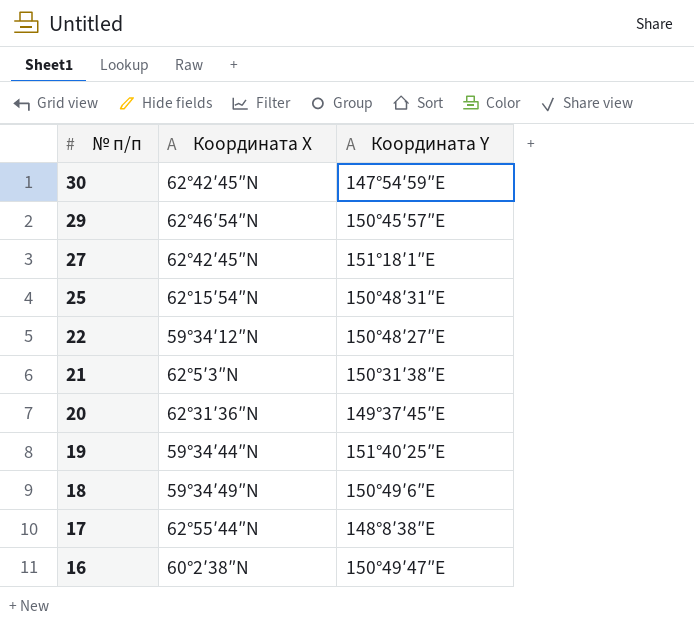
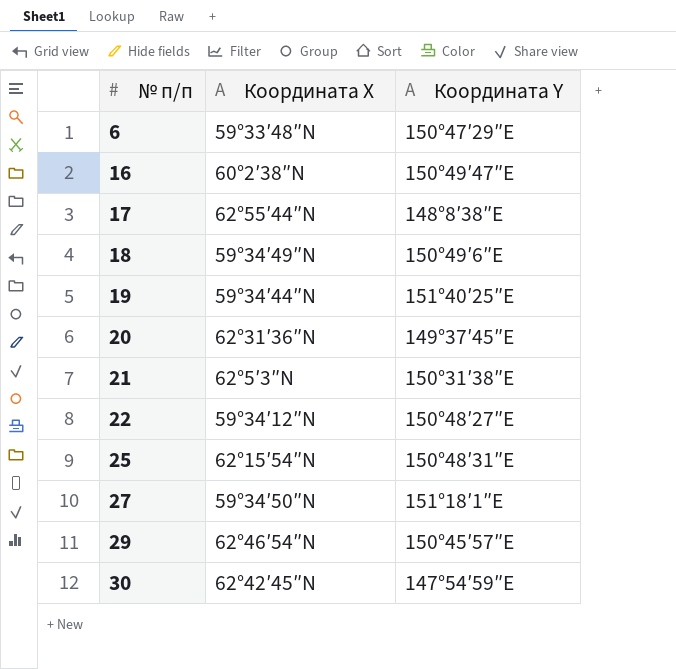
row order: № п/п descending -> № п/п ascending
row 6: none -> 59°33′48″N | 150°47′29″E
27 | Координата Х: 62°42′45″N -> 59°34′50″N

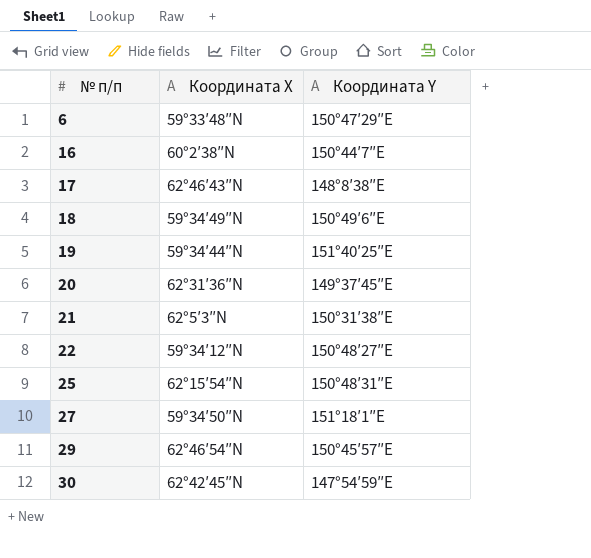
16 | Координата Y: 150°49′47″E -> 150°44′7″E
17 | Координата Х: 62°55′44″N -> 62°46′43″N

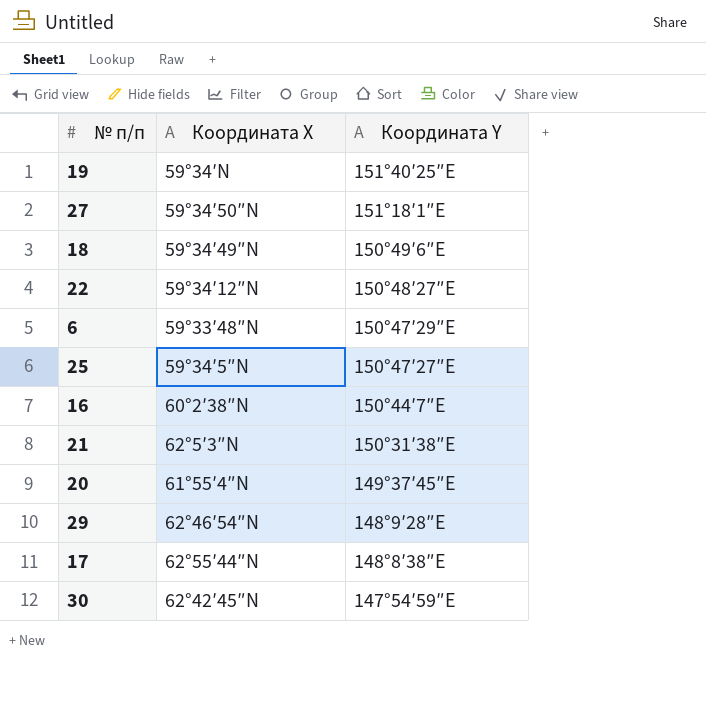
row order: № п/п ascending -> Координата Y descending
19 | Координата Х: 59°34′44″N -> 59°34′N
25 | Координата Х: 62°15′54″N -> 59°34′5″N
25 | Координата Y: 150°48′31″E -> 150°47′27″E
20 | Координата Х: 62°31′36″N -> 61°55′4″N
29 | Координата Y: 150°45′57″E -> 148°9′28″E
17 | Координата Х: 62°46′43″N -> 62°55′44″N

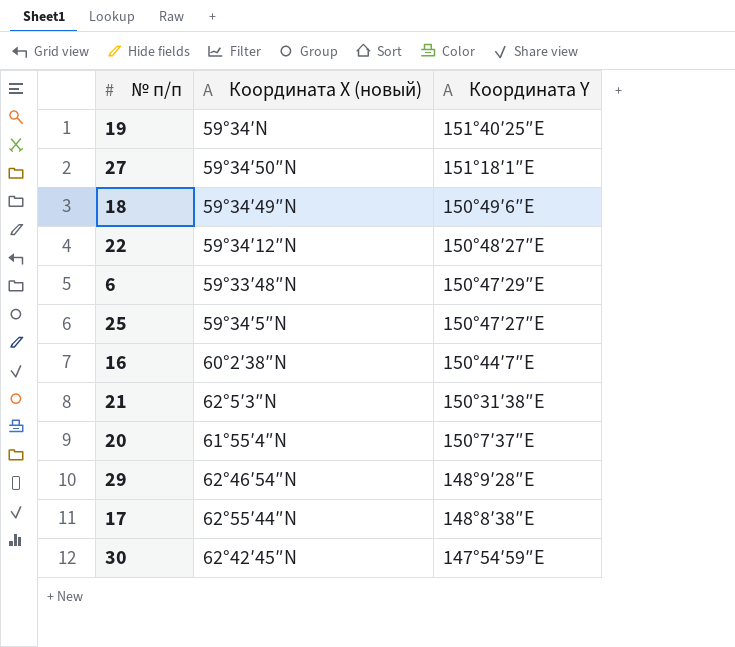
column name: Координата Х -> Координата Х (новый)
20 | Координата Y: 149°37′45″E -> 150°7′37″E

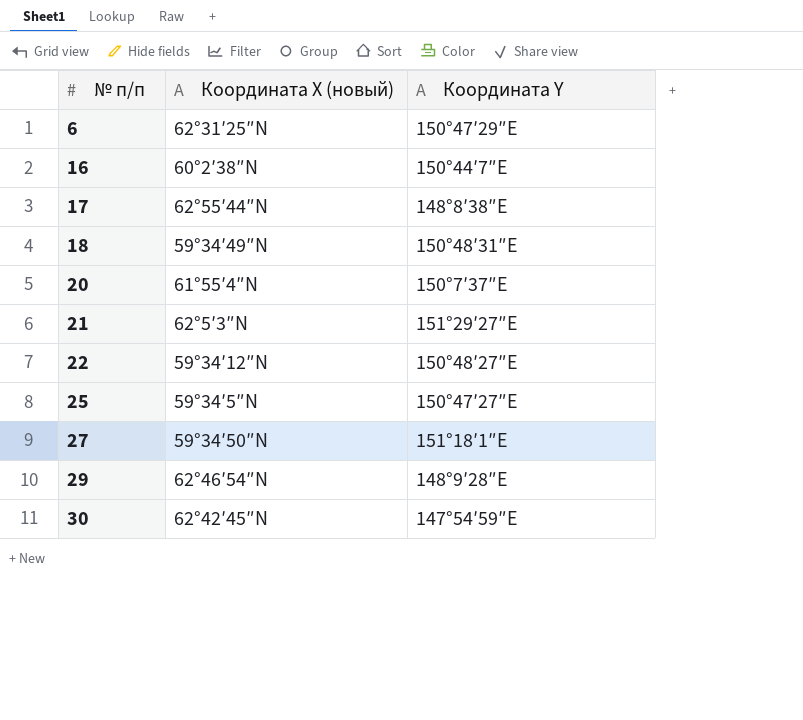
row order: Координата Y descending -> № п/п ascending
row 19: 59°34′N | 151°40′25″E -> none
6 | Координата Х (новый): 59°33′48″N -> 62°31′25″N
18 | Координата Y: 150°49′6″E -> 150°48′31″E
21 | Координата Y: 150°31′38″E -> 151°29′27″E

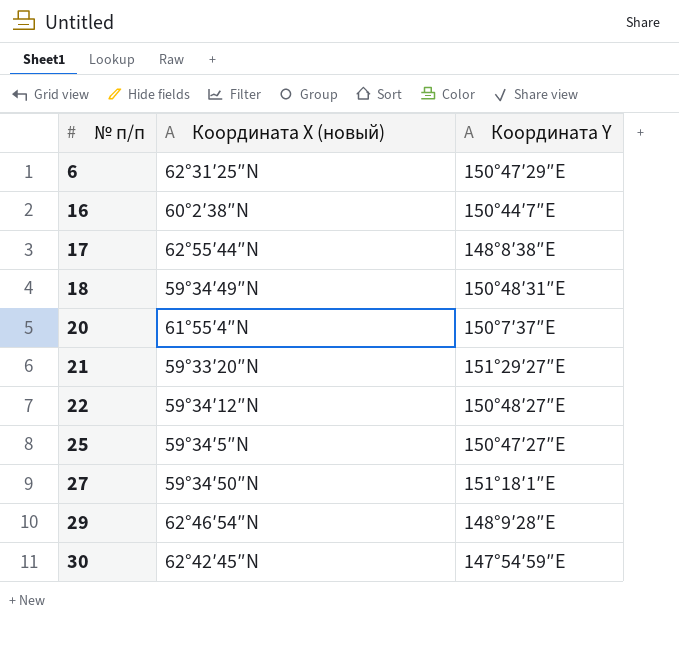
21 | Координата Х (новый): 62°5′3″N -> 59°33′20″N

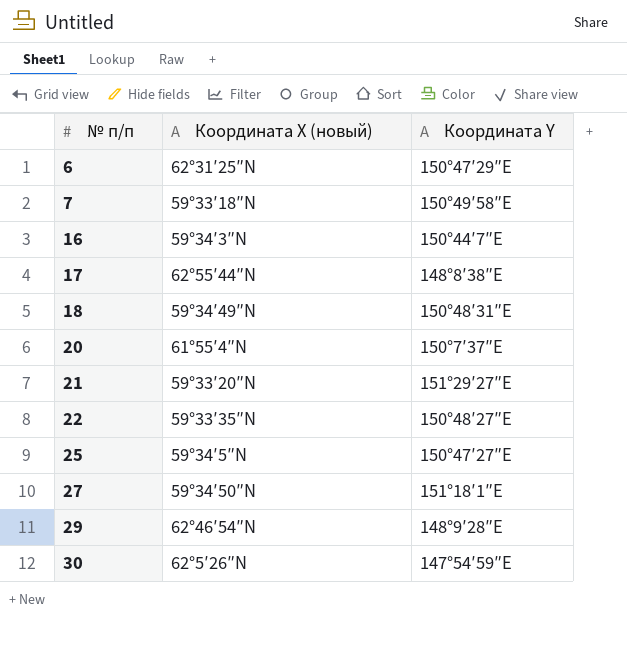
row 7: none -> 59°33′18″N | 150°49′58″E
16 | Координата Х (новый): 60°2′38″N -> 59°34′3″N
22 | Координата Х (новый): 59°34′12″N -> 59°33′35″N
30 | Координата Х (новый): 62°42′45″N -> 62°5′26″N

